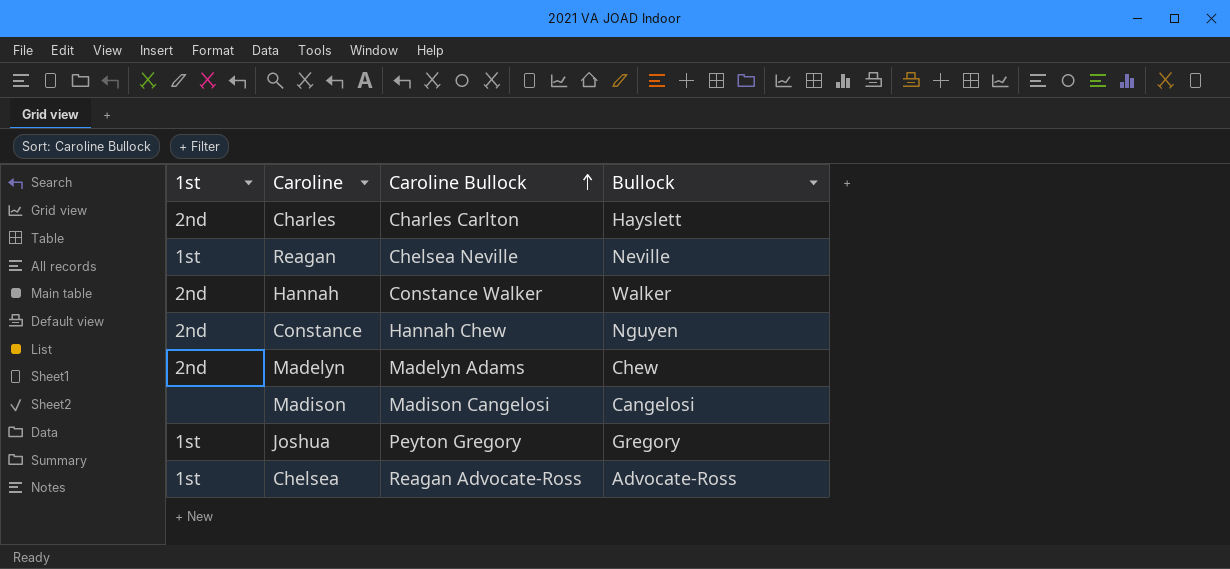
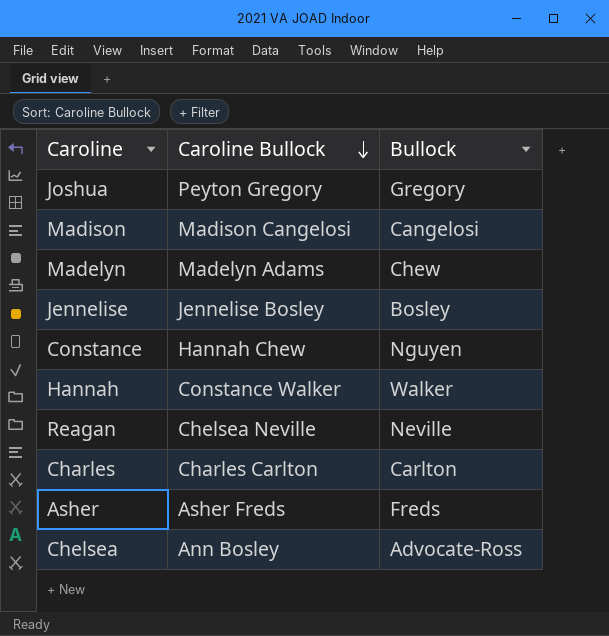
row order: Caroline Bullock ascending -> Caroline Bullock descending
column 1st | position: 1 -> none
row Jennelise: none -> Jennelise Bosley | Bosley
Charles | Bullock: Hayslett -> Carlton
row Asher: none -> Asher Freds | Freds
Chelsea | Caroline Bullock: Reagan Advocate-Ross -> Ann Bosley

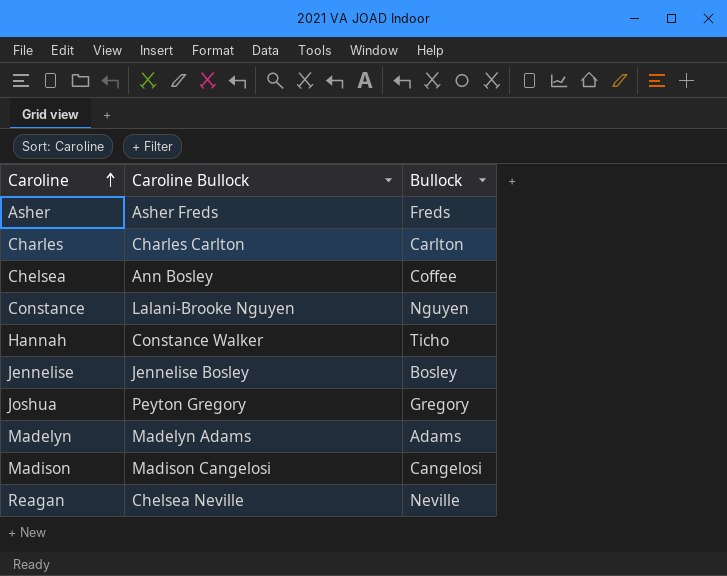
row order: Caroline Bullock descending -> Caroline ascending
Chelsea | Bullock: Advocate-Ross -> Coffee
Constance | Caroline Bullock: Hannah Chew -> Lalani-Brooke Nguyen
Hannah | Bullock: Walker -> Ticho
Madelyn | Bullock: Chew -> Adams

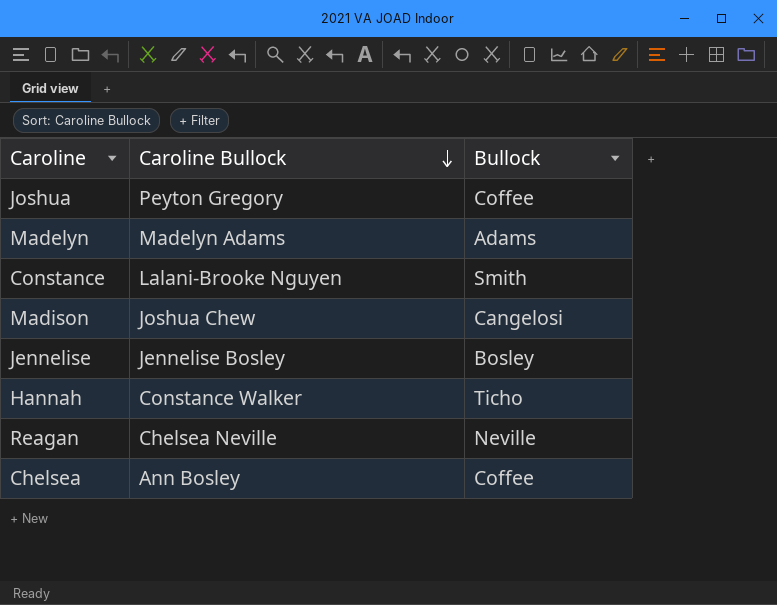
row order: Caroline ascending -> Caroline Bullock descending
row Asher: Asher Freds | Freds -> none
row Charles: Charles Carlton | Carlton -> none
Joshua | Bullock: Gregory -> Coffee
Constance | Bullock: Nguyen -> Smith
Madison | Caroline Bullock: Madison Cangelosi -> Joshua Chew

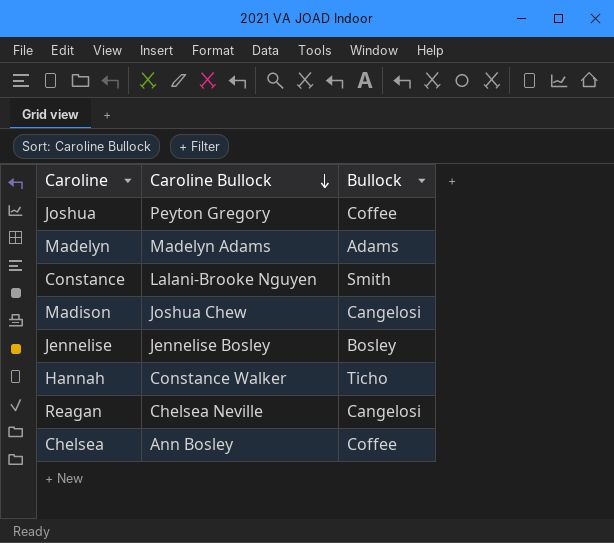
Reagan | Bullock: Neville -> Cangelosi

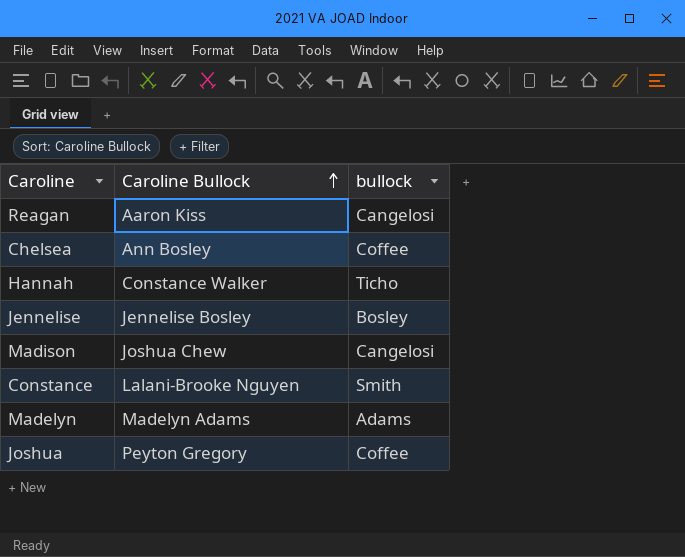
row order: Caroline Bullock descending -> Caroline Bullock ascending
column name: Bullock -> bullock
Reagan | Caroline Bullock: Chelsea Neville -> Aaron Kiss

